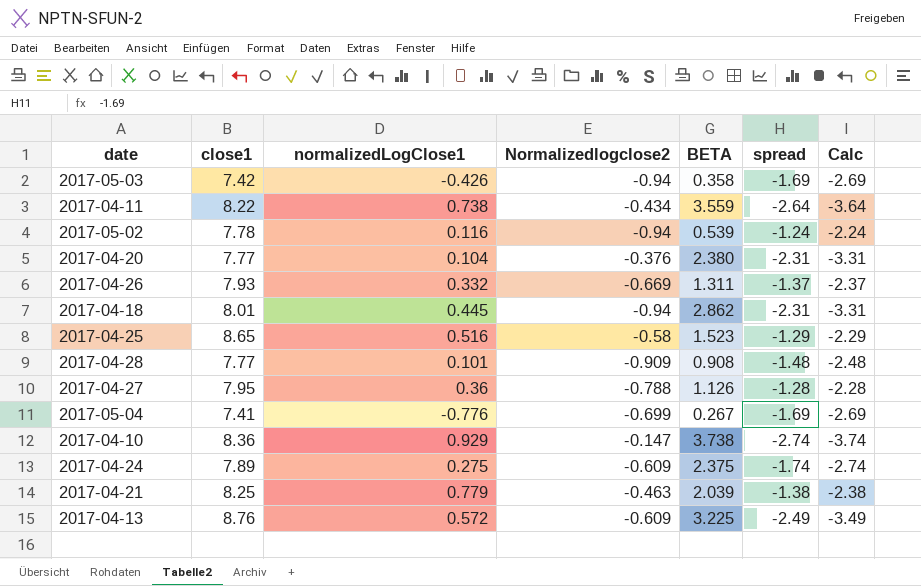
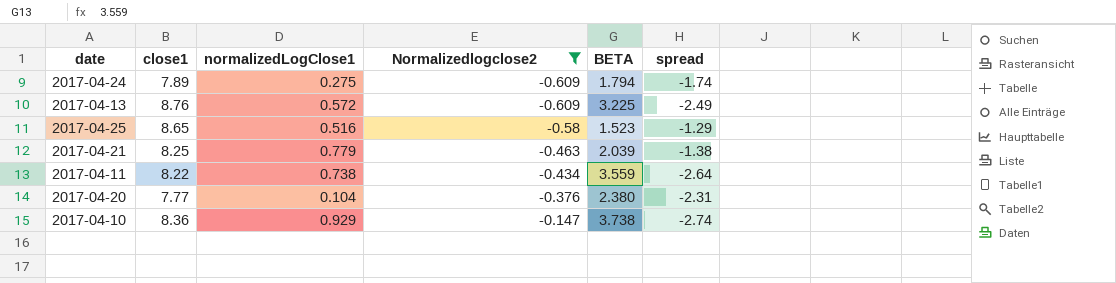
filter: none -> Normalizedlogclose2 >= -0.609
row order: none -> Normalizedlogclose2 ascending
column Calc | formula: [spread] - 1 -> none
2017-04-24 | BETA: 2.375 -> 1.794

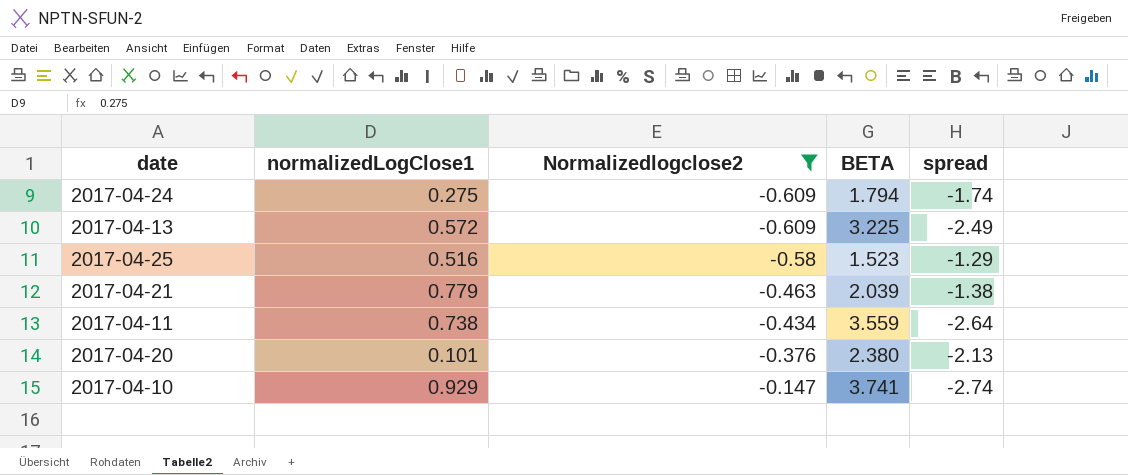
column close1 | position: 2 -> none
2017-04-20 | normalizedLogClose1: 0.104 -> 0.101
2017-04-20 | spread: -2.31 -> -2.13
2017-04-10 | BETA: 3.738 -> 3.741

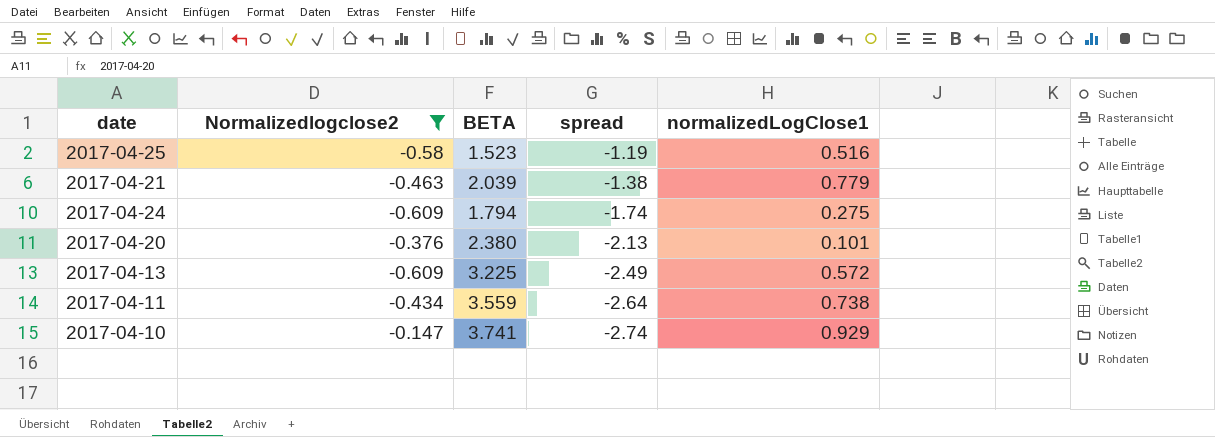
row order: Normalizedlogclose2 ascending -> spread descending
column normalizedLogClose1 | position: 2 -> 5
2017-04-25 | spread: -1.29 -> -1.19

